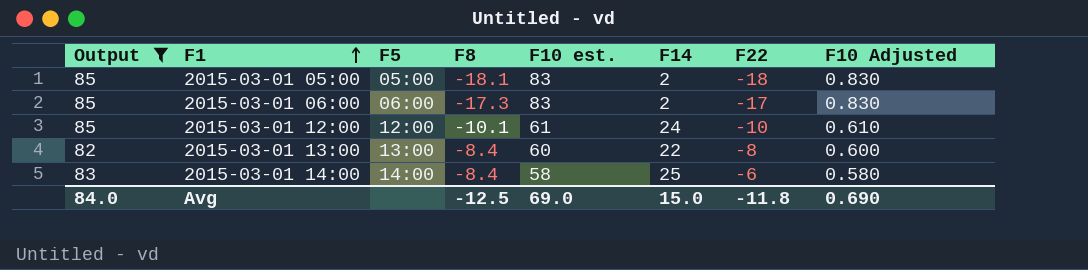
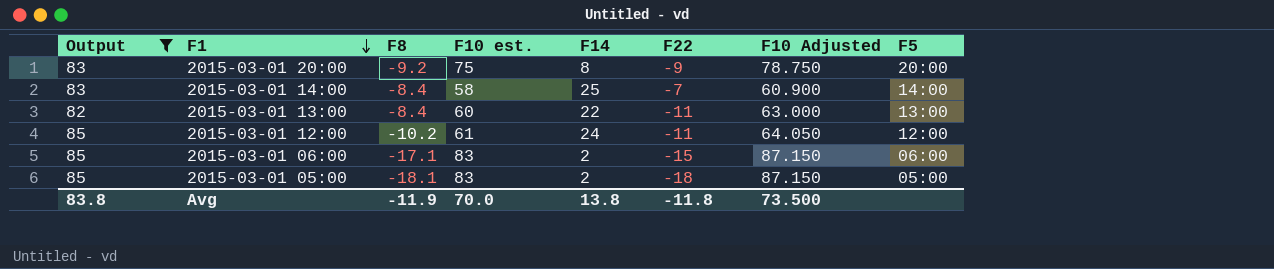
row order: F1 ascending -> F1 descending
column F10 Adjusted | formula: [F10 est.] * 0.01 -> [F10 est.] * 1.05
column F5 | position: 3 -> 8
row 2015-03-01 20:00: none -> 83 | -9.2 | 75 | 8 | -9 | 78.750 | 20:00
2015-03-01 14:00 | F22: -6 -> -7
2015-03-01 13:00 | F22: -8 -> -11
2015-03-01 12:00 | F8: -10.1 -> -10.2
2015-03-01 12:00 | F22: -10 -> -11
2015-03-01 06:00 | F8: -17.3 -> -17.1
2015-03-01 06:00 | F22: -17 -> -15
Avg | Output: 84.0 -> 83.8
Avg | F8: -12.5 -> -11.9
Avg | F10 est.: 69.0 -> 70.0
Avg | F14: 15.0 -> 13.8
Avg | F10 Adjusted: 0.690 -> 73.500

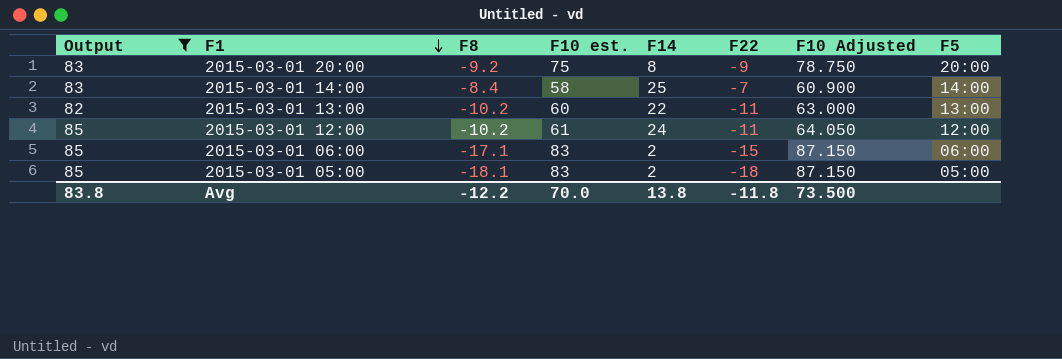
2015-03-01 13:00 | F8: -8.4 -> -10.2
Avg | F8: -11.9 -> -12.2

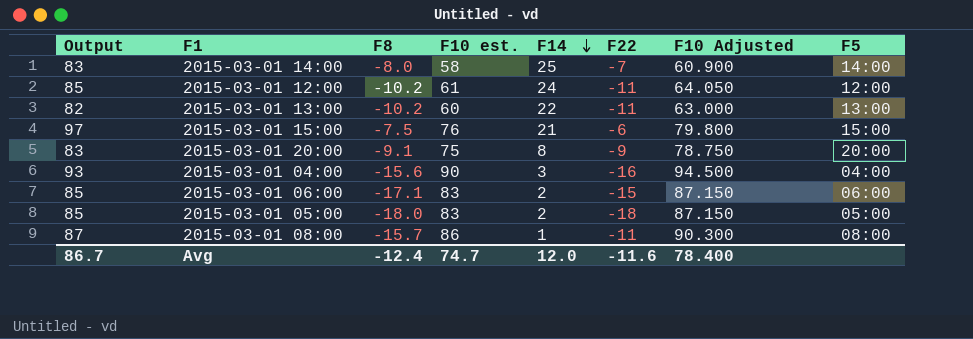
filter: Output <= 85 -> none
row order: F1 descending -> F14 descending
2015-03-01 14:00 | F8: -8.4 -> -8.0
2015-03-01 20:00 | F8: -9.2 -> -9.1
2015-03-01 05:00 | F8: -18.1 -> -18.0
Avg | Output: 83.8 -> 86.7
Avg | F8: -12.2 -> -12.4
Avg | F10 est.: 70.0 -> 74.7
Avg | F14: 13.8 -> 12.0
Avg | F22: -11.8 -> -11.6
Avg | F10 Adjusted: 73.500 -> 78.400

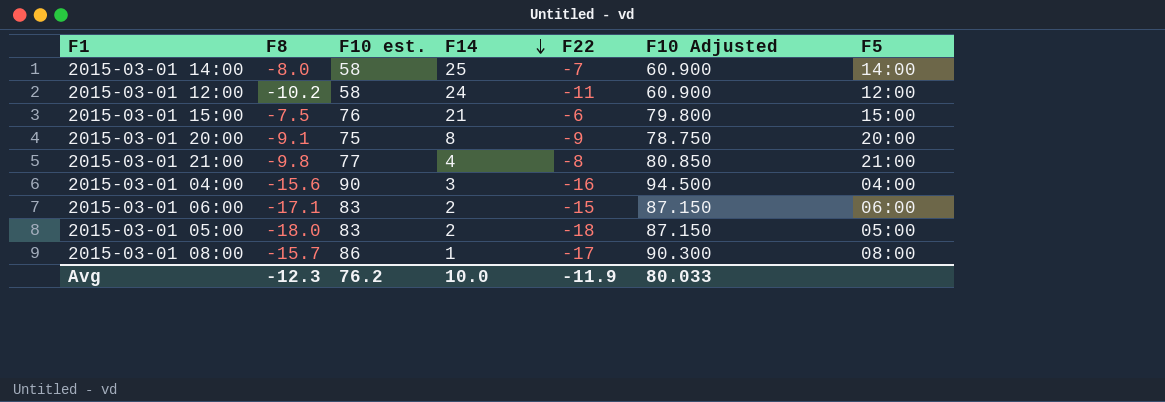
column Output | formula: [F10 est.] + [F14] -> none
row 2015-03-01 13:00: 82 | -10.2 | 60 | 22 | -11 | 63.000 | 13:00 -> none
2015-03-01 12:00 | F10 est.: 61 -> 58
2015-03-01 12:00 | F10 Adjusted: 64.050 -> 60.900
row 2015-03-01 21:00: none -> -9.8 | 77 | 4 | -8 | 80.850 | 21:00
2015-03-01 08:00 | F22: -11 -> -17
Avg | F8: -12.4 -> -12.3
Avg | F10 est.: 74.7 -> 76.2
Avg | F14: 12.0 -> 10.0
Avg | F22: -11.6 -> -11.9
Avg | F10 Adjusted: 78.400 -> 80.033

